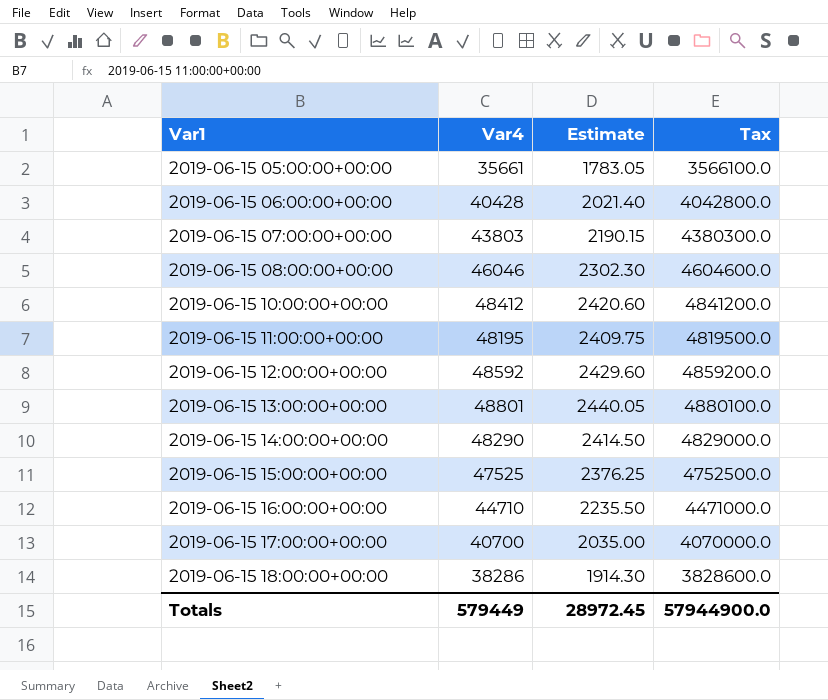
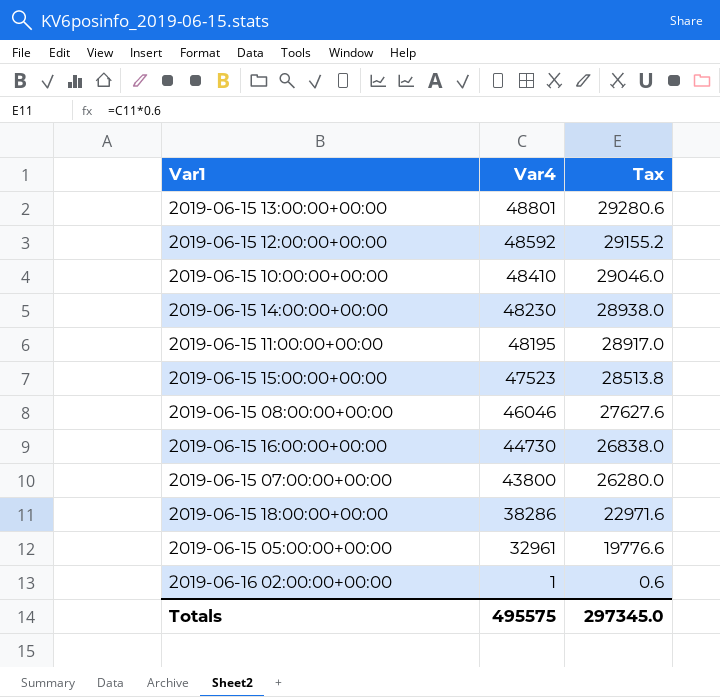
row order: Var1 ascending -> Var4 descending
column Estimate | formula: [Var4] * 0.05 -> none
column Tax | formula: [Var4] * 100 -> [Var4] * 0.6
row 2019-06-15 06:00:00+00:00: 40428 | 2021.40 | 4042800.0 -> none
row 2019-06-15 17:00:00+00:00: 40700 | 2035.00 | 4070000.0 -> none
2019-06-15 10:00:00+00:00 | Var4: 48412 -> 48410
2019-06-15 14:00:00+00:00 | Var4: 48290 -> 48230
2019-06-15 15:00:00+00:00 | Var4: 47525 -> 47523
2019-06-15 16:00:00+00:00 | Var4: 44710 -> 44730
2019-06-15 07:00:00+00:00 | Var4: 43803 -> 43800
2019-06-15 05:00:00+00:00 | Var4: 35661 -> 32961
row 2019-06-16 02:00:00+00:00: none -> 1 | 0.6
Totals | Var4: 579449 -> 495575
Totals | Tax: 57944900.0 -> 297345.0

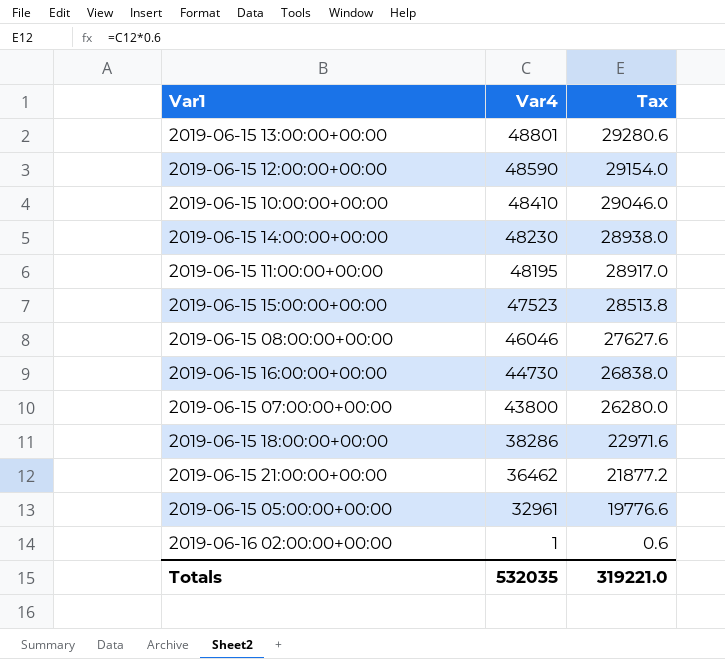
2019-06-15 12:00:00+00:00 | Var4: 48592 -> 48590
2019-06-15 12:00:00+00:00 | Tax: 29155.2 -> 29154.0
row 2019-06-15 21:00:00+00:00: none -> 36462 | 21877.2
Totals | Var4: 495575 -> 532035
Totals | Tax: 297345.0 -> 319221.0

